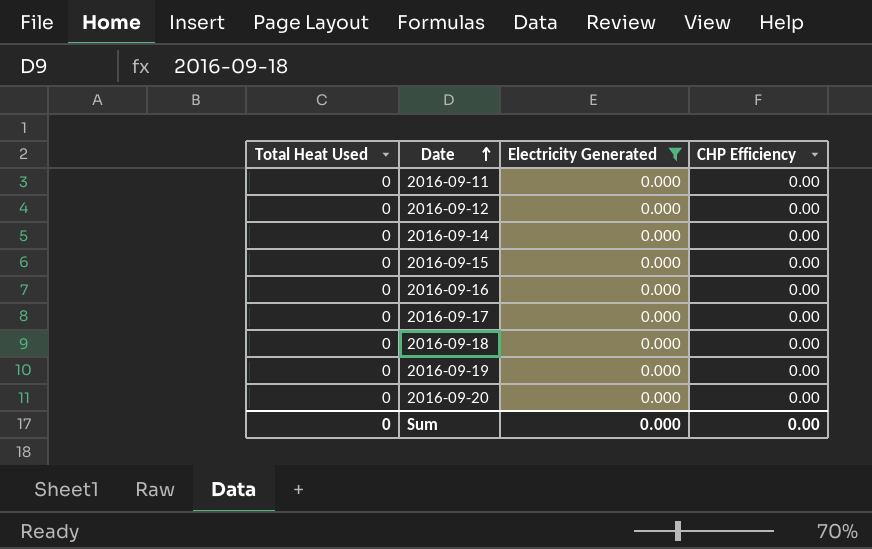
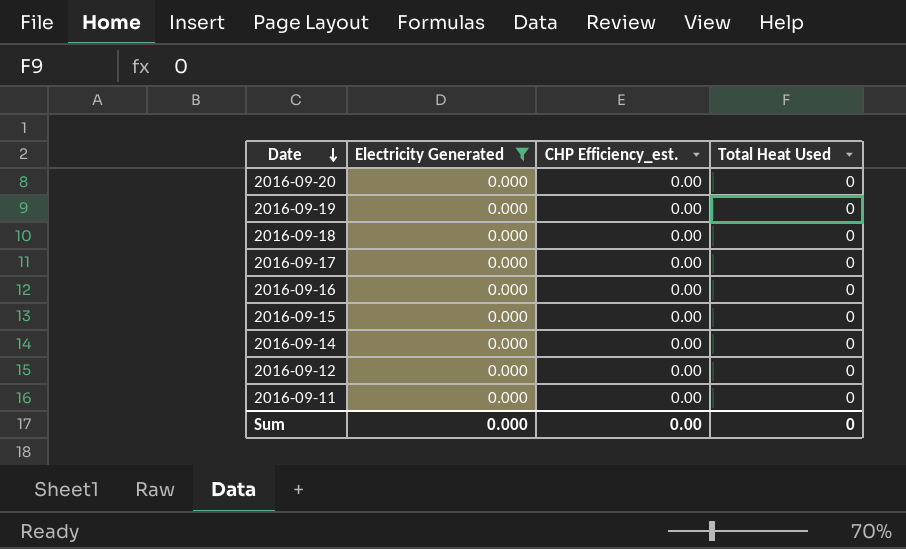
row order: Date ascending -> Date descending
column name: CHP Efficiency -> CHP Efficiency_est.
column Total Heat Used | position: 1 -> 4

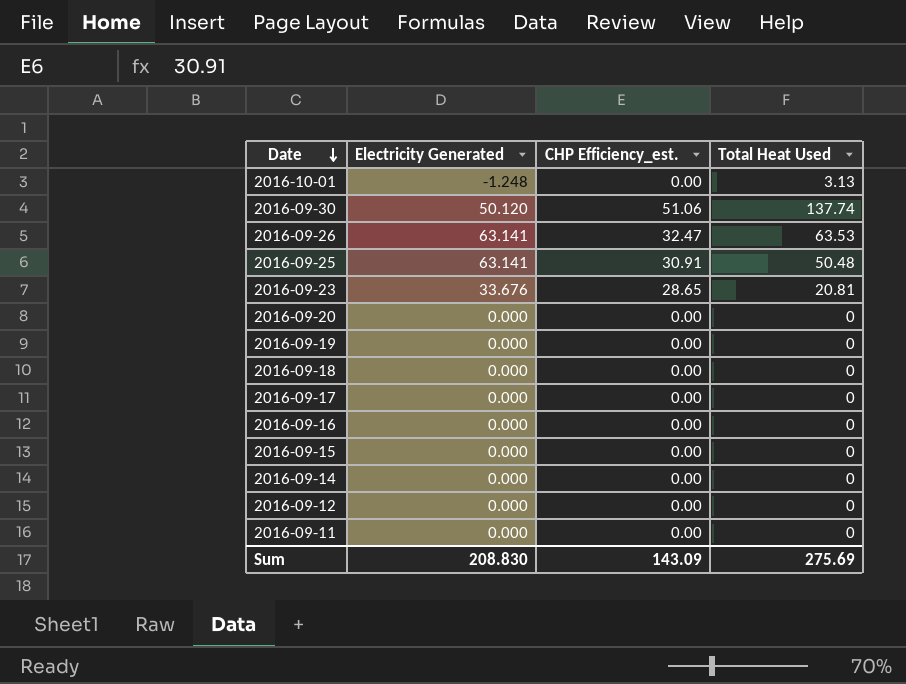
filter: Electricity Generated = 0.000 -> none
Sum | Electricity Generated: 0.000 -> 208.830
Sum | CHP Efficiency_est.: 0.00 -> 143.09
Sum | Total Heat Used: 0 -> 275.69

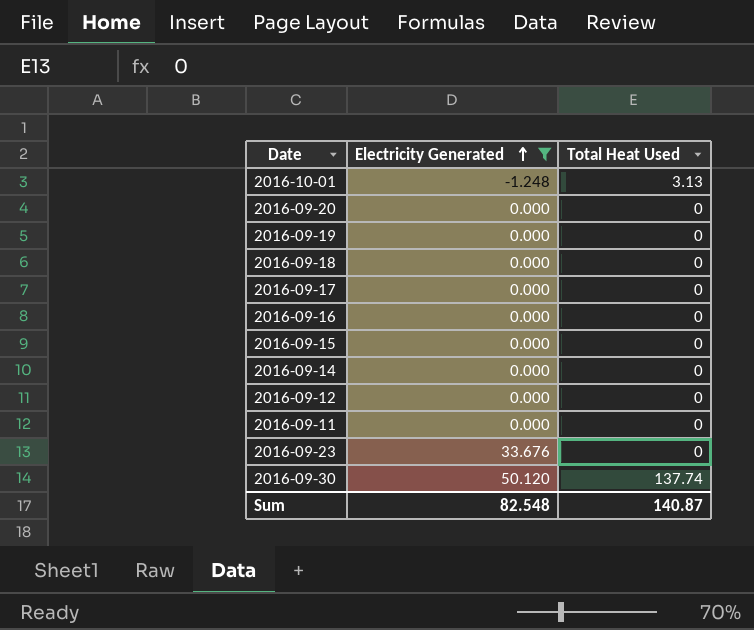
filter: none -> Electricity Generated != 63.141
row order: Date descending -> Electricity Generated ascending
column CHP Efficiency_est. | position: 3 -> none
2016-09-23 | Total Heat Used: 20.81 -> 0
Sum | Electricity Generated: 208.830 -> 82.548
Sum | Total Heat Used: 275.69 -> 140.87

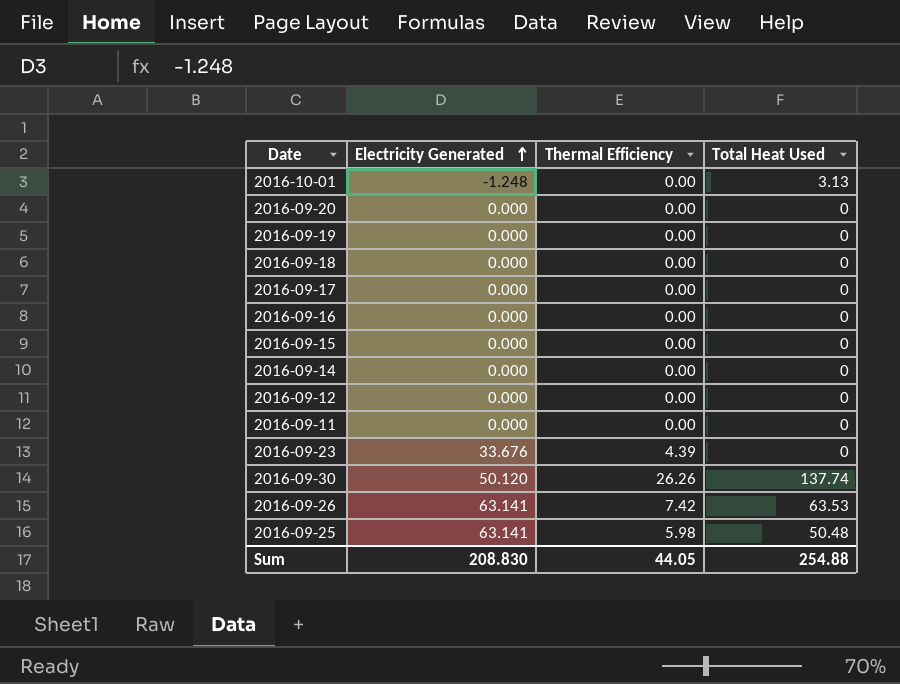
filter: Electricity Generated != 63.141 -> none
column Thermal Efficiency | position: none -> 3
Sum | Electricity Generated: 82.548 -> 208.830
Sum | Total Heat Used: 140.87 -> 254.88

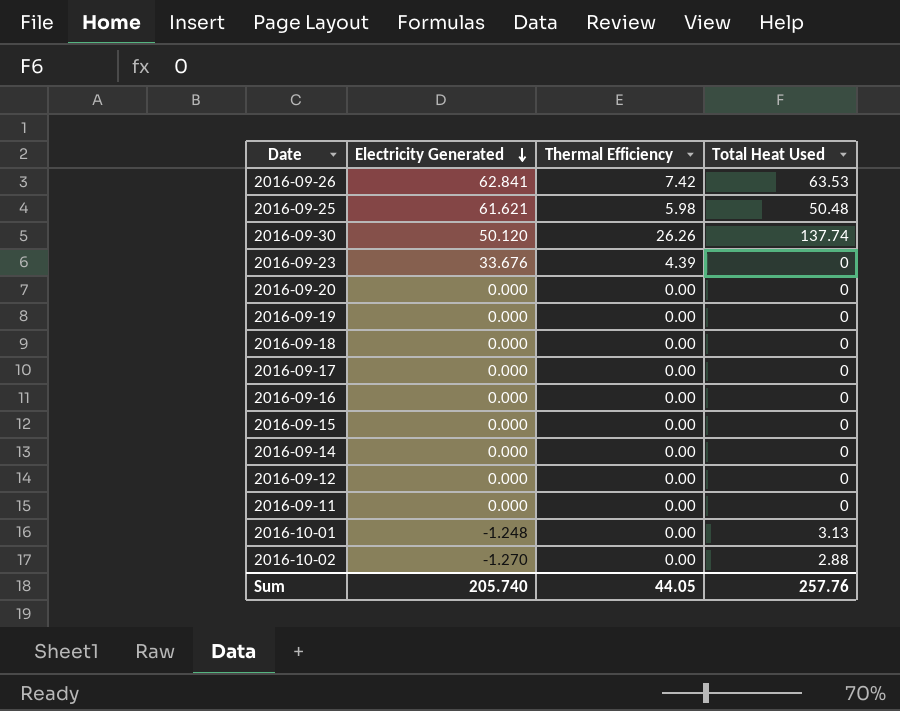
row order: Electricity Generated ascending -> Electricity Generated descending
2016-09-26 | Electricity Generated: 63.141 -> 62.841
2016-09-25 | Electricity Generated: 63.141 -> 61.621
row 2016-10-02: none -> -1.270 | 0.00 | 2.88
Sum | Electricity Generated: 208.830 -> 205.740
Sum | Total Heat Used: 254.88 -> 257.76

